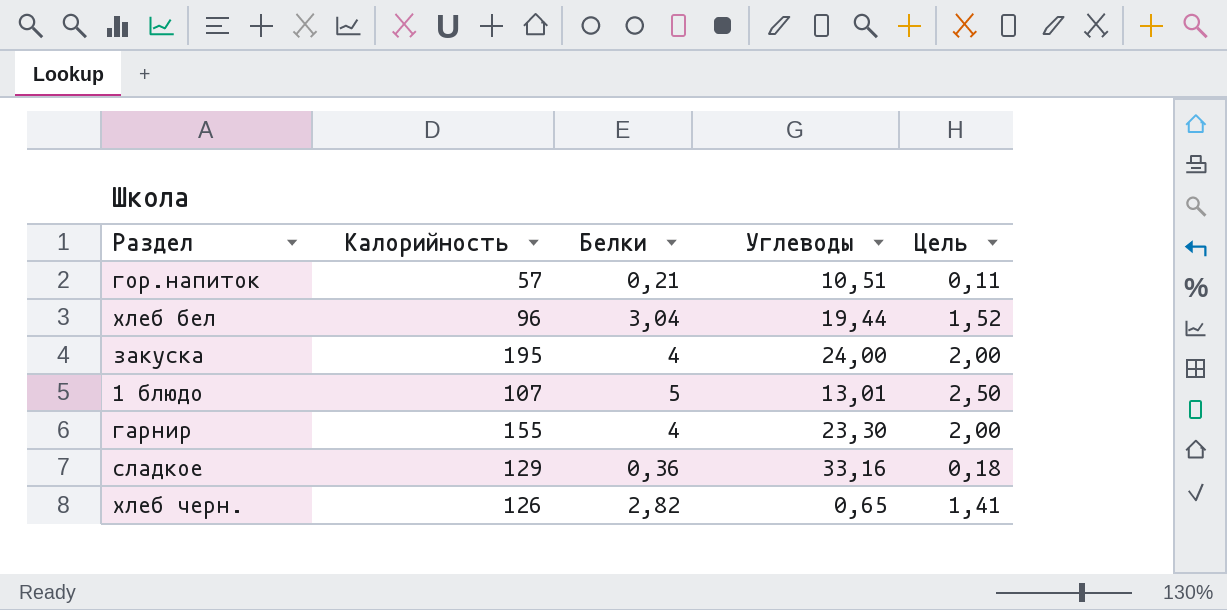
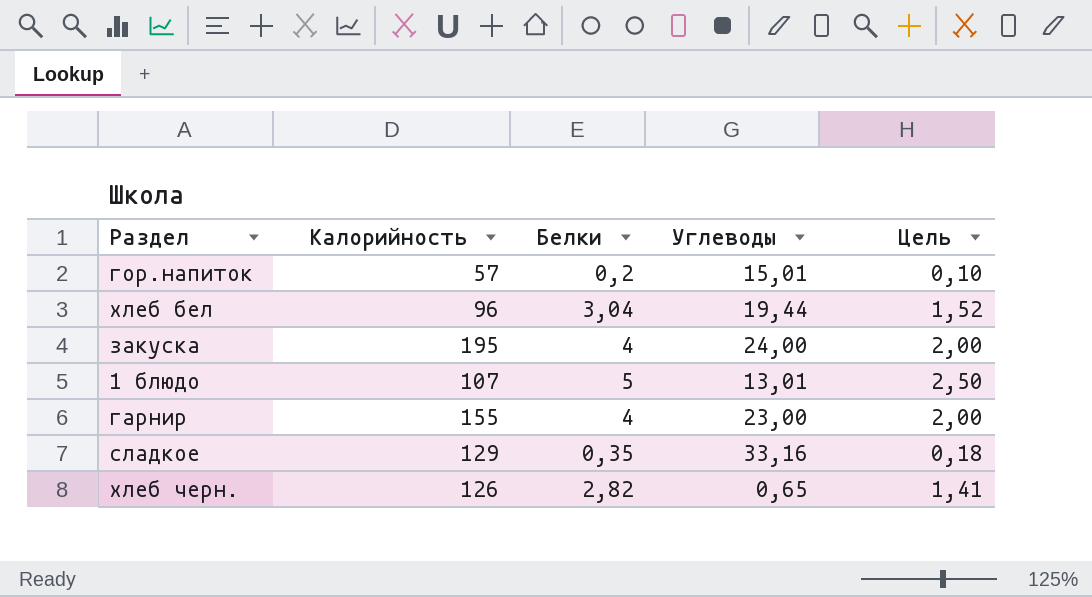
гор.напиток | Белки: 0,21 -> 0,2
гор.напиток | Углеводы: 10,51 -> 15,01
гор.напиток | Цель: 0,11 -> 0,10
гарнир | Углеводы: 23,30 -> 23,00
сладкое | Белки: 0,36 -> 0,35

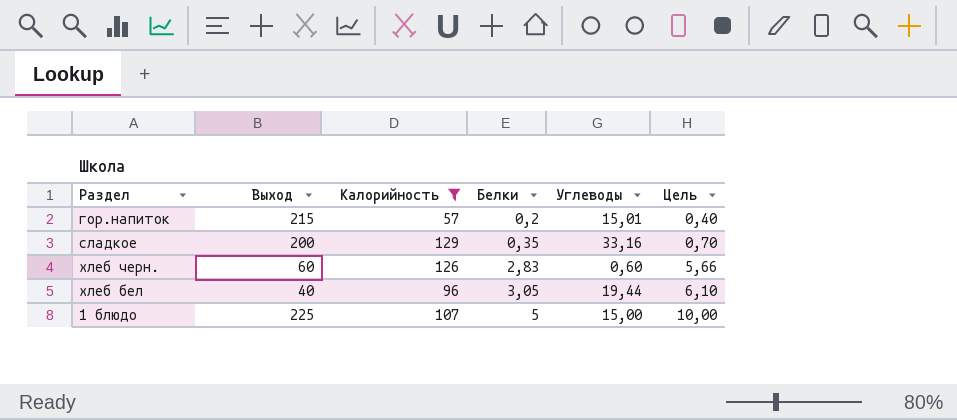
filter: none -> Калорийность <= 129
row order: none -> Белки ascending
column Выход | position: none -> 2
column Цель | formula: [Белки] * 0,5 -> [Белки] * 2
хлеб черн. | Белки: 2,82 -> 2,83
хлеб черн. | Углеводы: 0,65 -> 0,60
хлеб бел | Белки: 3,04 -> 3,05
1 блюдо | Углеводы: 13,01 -> 15,00

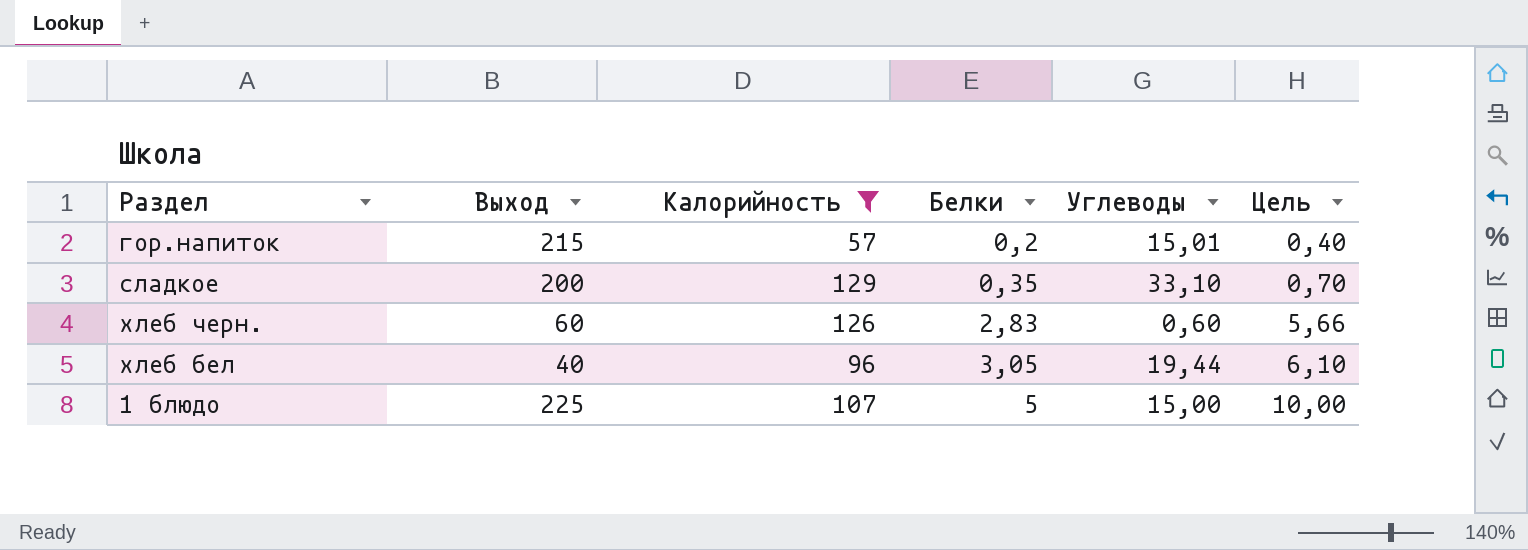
сладкое | Углеводы: 33,16 -> 33,10

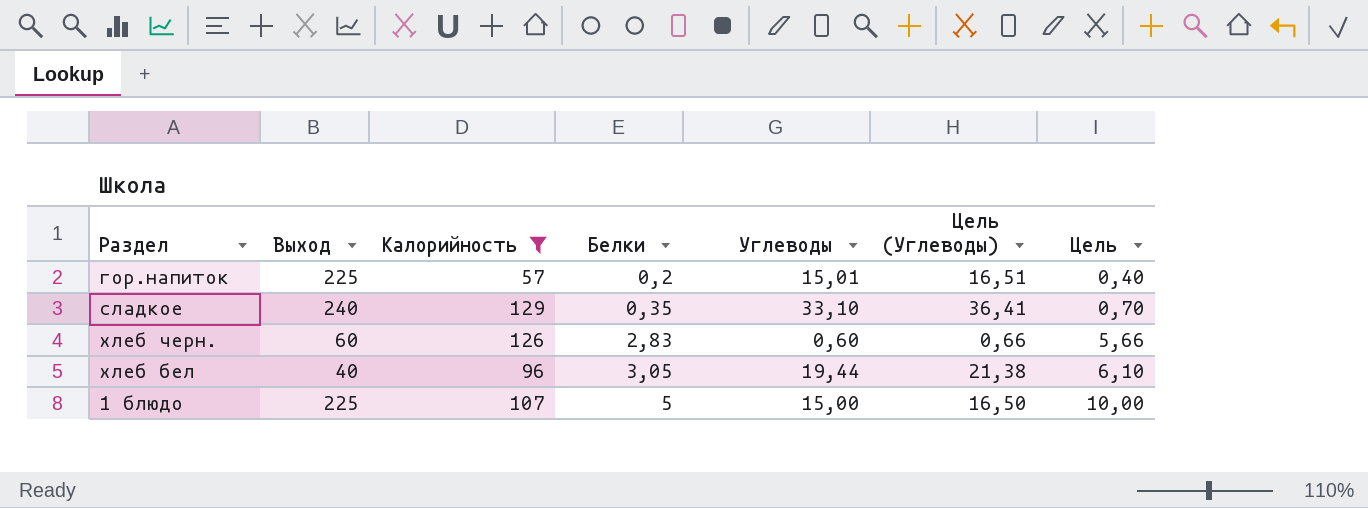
column Цель (Углеводы) | formula: none -> [Углеводы] * 1,1
гор.напиток | Выход: 215 -> 225
сладкое | Выход: 200 -> 240

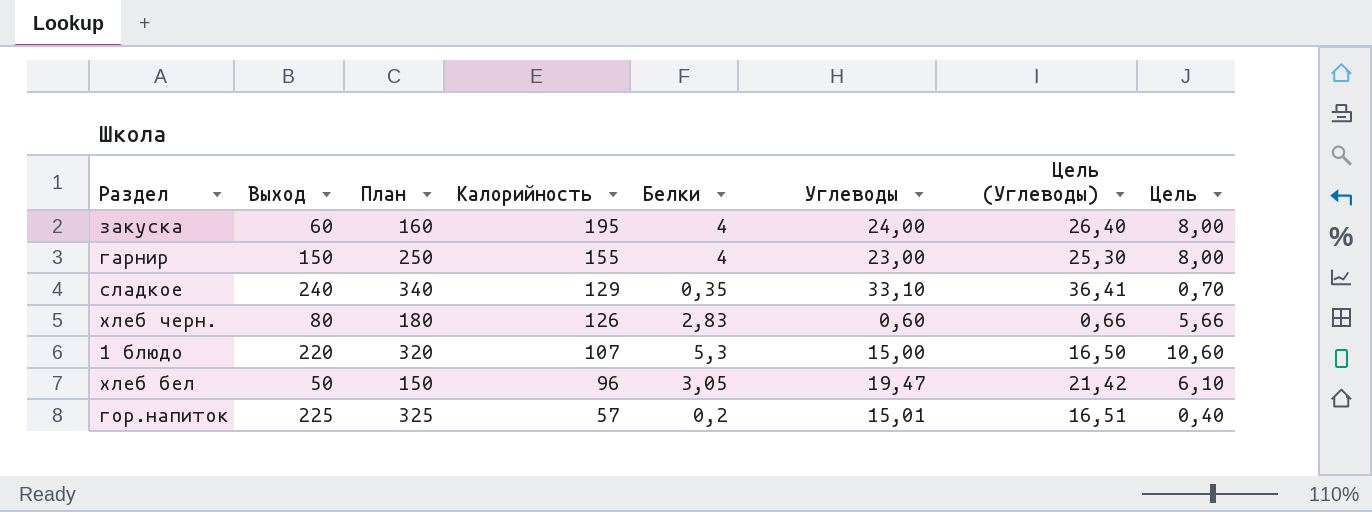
filter: Калорийность <= 129 -> none
row order: Белки ascending -> Калорийность descending
column План | formula: none -> [Выход] + 100
хлеб черн. | Выход: 60 -> 80
1 блюдо | Выход: 225 -> 220
1 блюдо | Белки: 5 -> 5,3
1 блюдо | Цель: 10,00 -> 10,60
хлеб бел | Выход: 40 -> 50
хлеб бел | Углеводы: 19,44 -> 19,47
хлеб бел | Цель (Углеводы): 21,38 -> 21,42

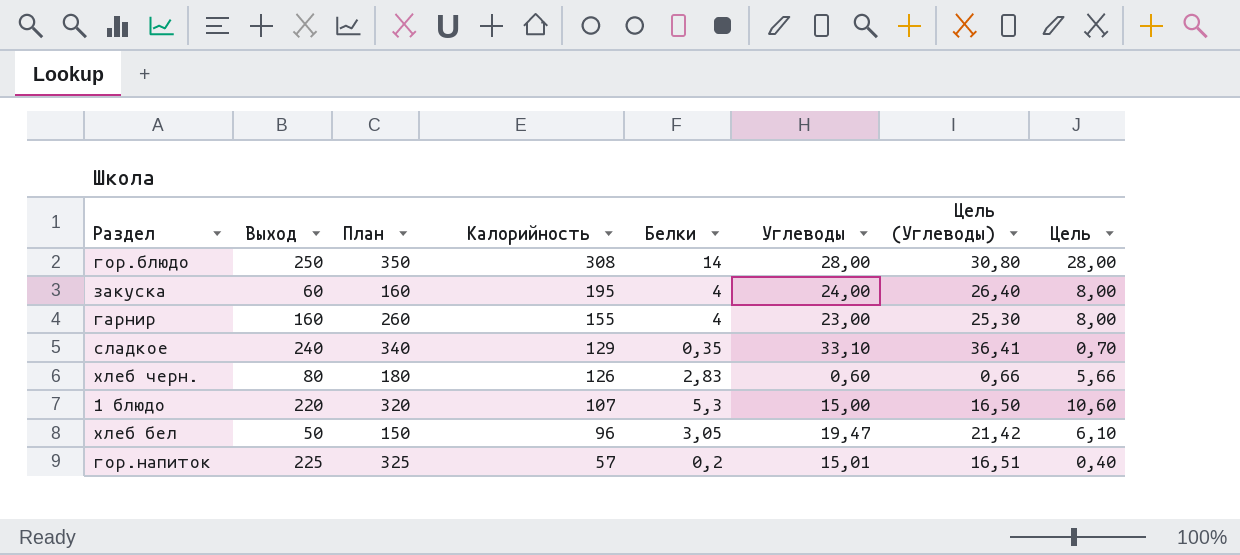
row гор.блюдо: none -> 250 | 350 | 308 | 14 | 28,00 | 30,80 | 28,00
гарнир | Выход: 150 -> 160
гарнир | План: 250 -> 260

